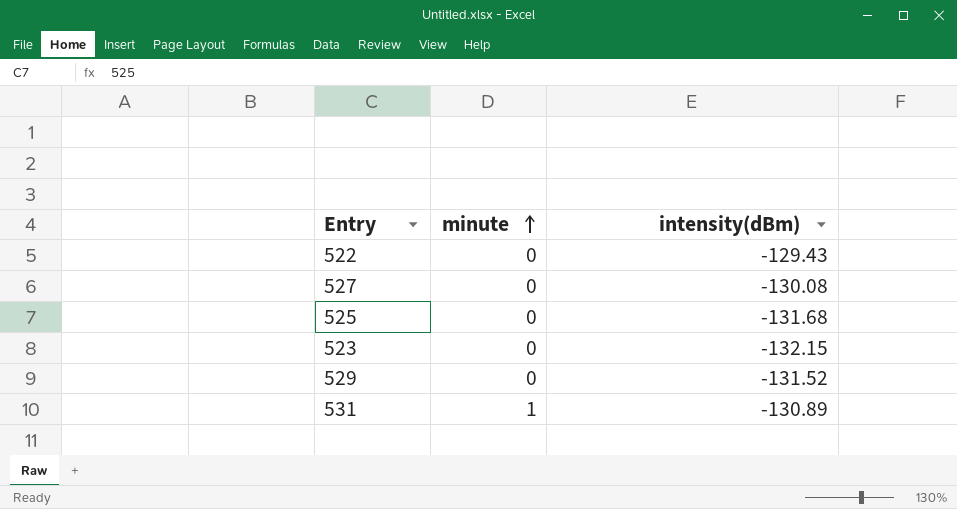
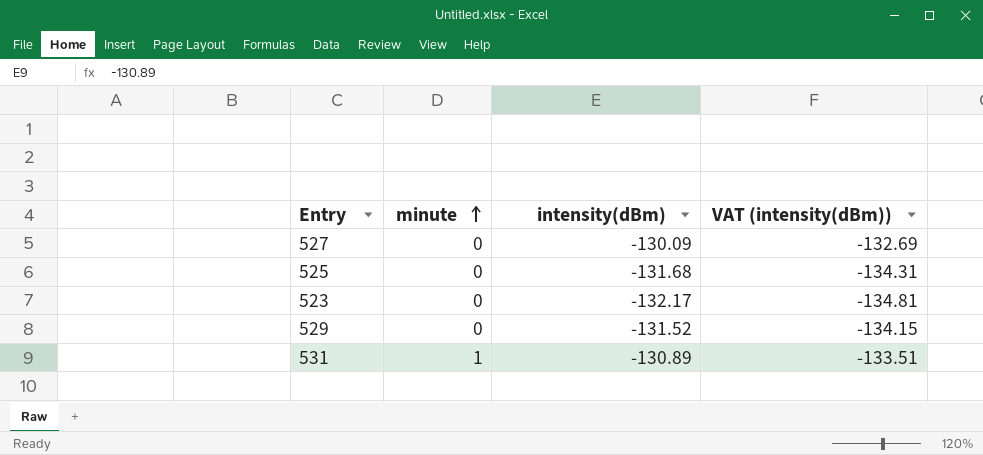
column VAT (intensity(dBm)) | formula: none -> [intensity(dBm)] * 1.02
row 522: 0 | -129.43 -> none
527 | intensity(dBm): -130.08 -> -130.09
523 | intensity(dBm): -132.15 -> -132.17

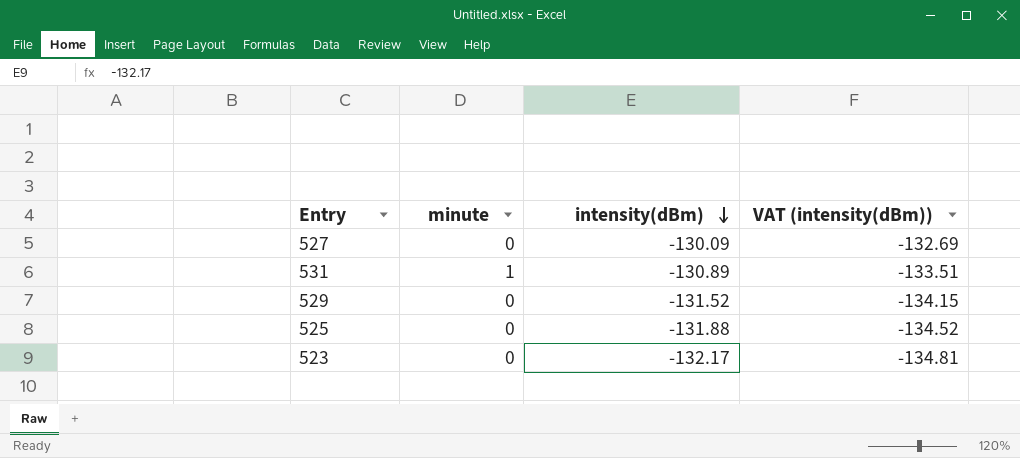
row order: minute ascending -> intensity(dBm) descending
525 | intensity(dBm): -131.68 -> -131.88
525 | VAT (intensity(dBm)): -134.31 -> -134.52

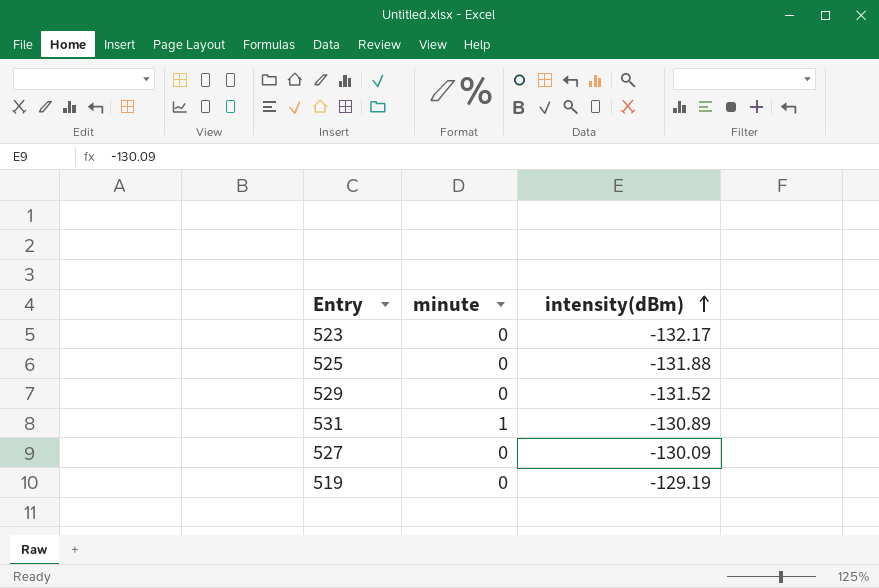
row order: intensity(dBm) descending -> intensity(dBm) ascending
column VAT (intensity(dBm)) | formula: [intensity(dBm)] * 1.02 -> none
row 519: none -> 0 | -129.19

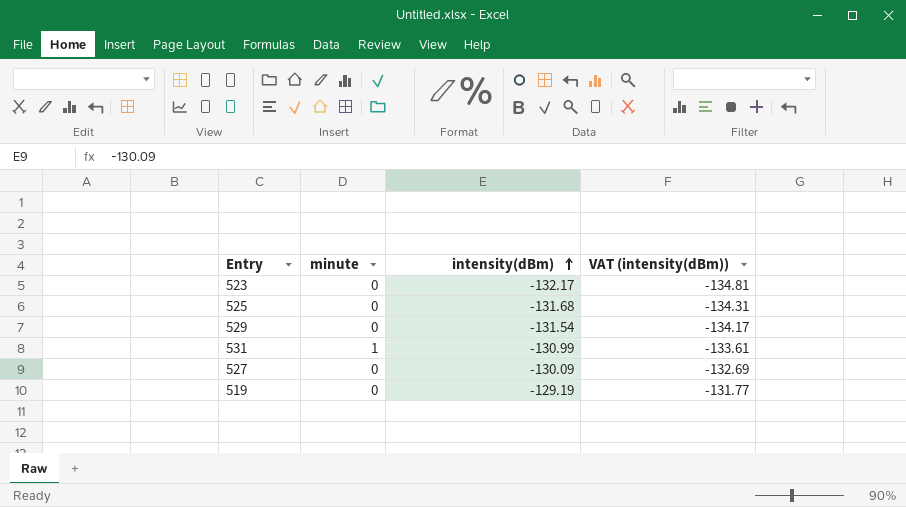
column VAT (intensity(dBm)) | formula: none -> [intensity(dBm)] * 1.02
525 | intensity(dBm): -131.88 -> -131.68
529 | intensity(dBm): -131.52 -> -131.54
531 | intensity(dBm): -130.89 -> -130.99

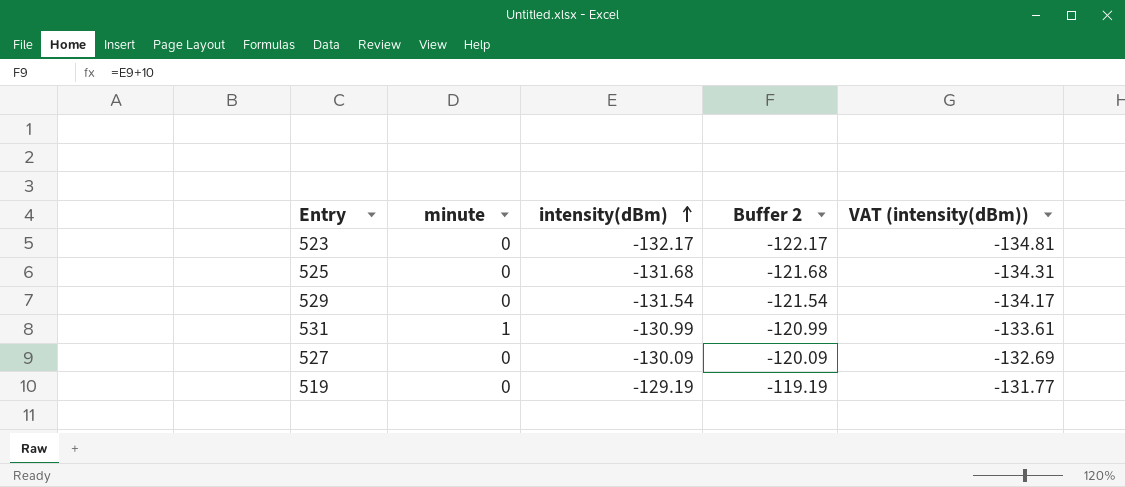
column Buffer 2 | formula: none -> [intensity(dBm)] + 10

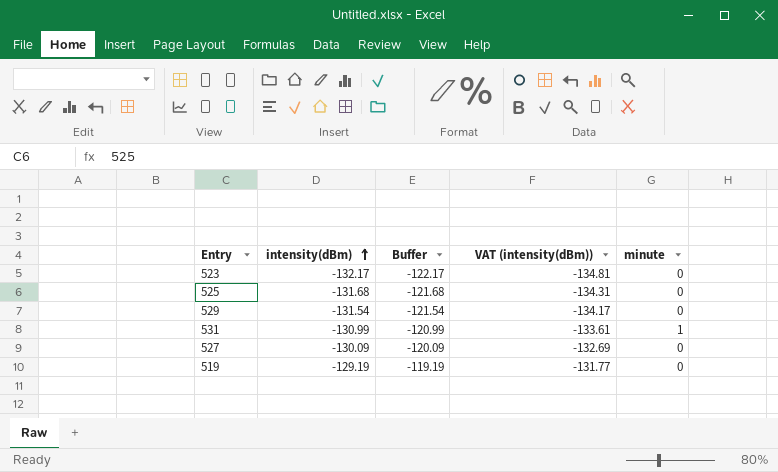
column name: Buffer 2 -> Buffer
column minute | position: 2 -> 5

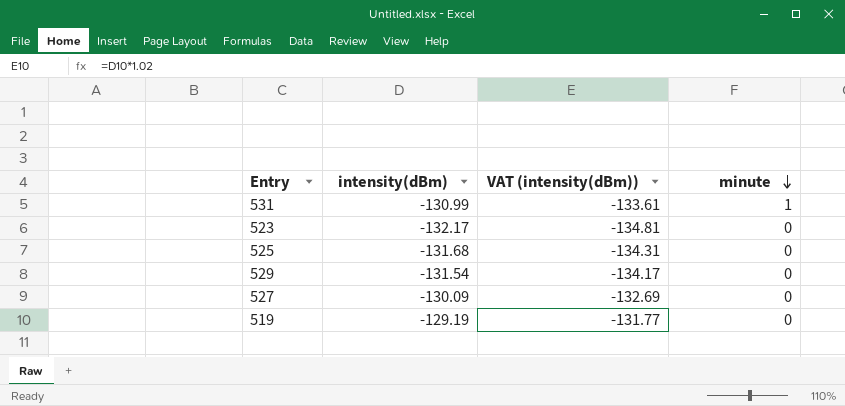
row order: intensity(dBm) ascending -> minute descending
column Buffer | formula: [intensity(dBm)] + 10 -> none

